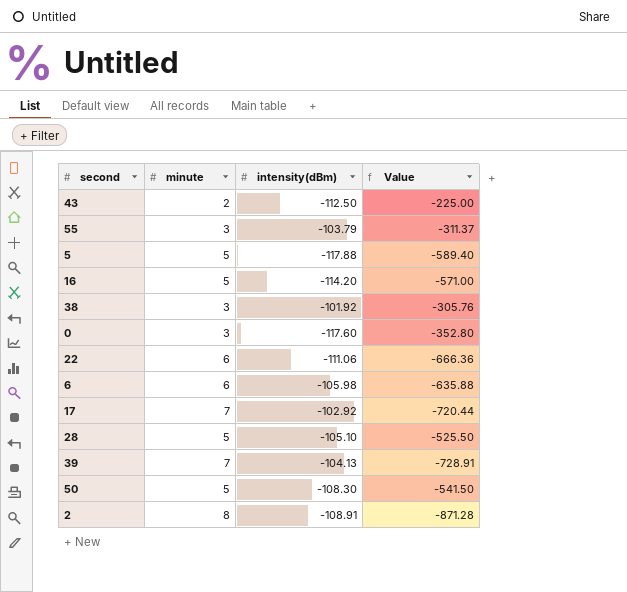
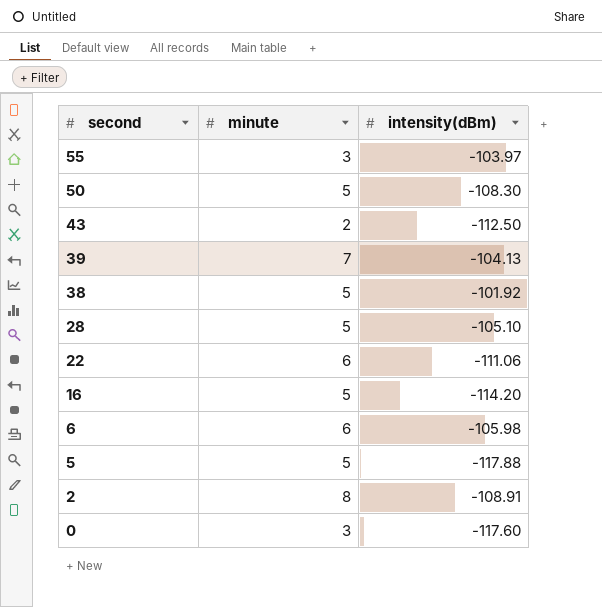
row order: none -> second descending
column Value | formula: [minute] * [intensity(dBm)] -> none
row 17: 7 | -102.92 | -720.44 -> none
55 | intensity(dBm): -103.79 -> -103.97
38 | minute: 3 -> 5

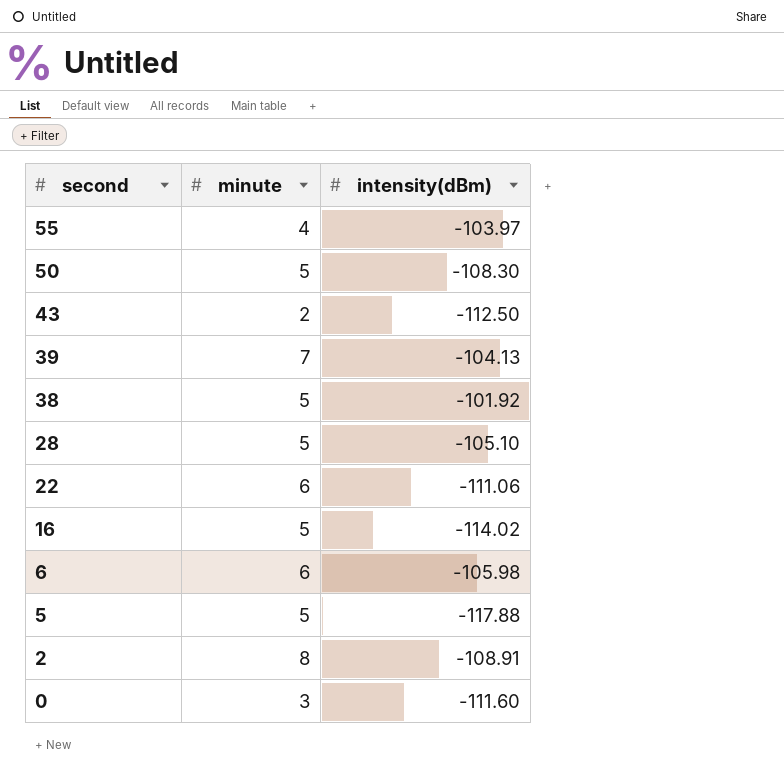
55 | minute: 3 -> 4
16 | intensity(dBm): -114.20 -> -114.02
0 | intensity(dBm): -117.60 -> -111.60

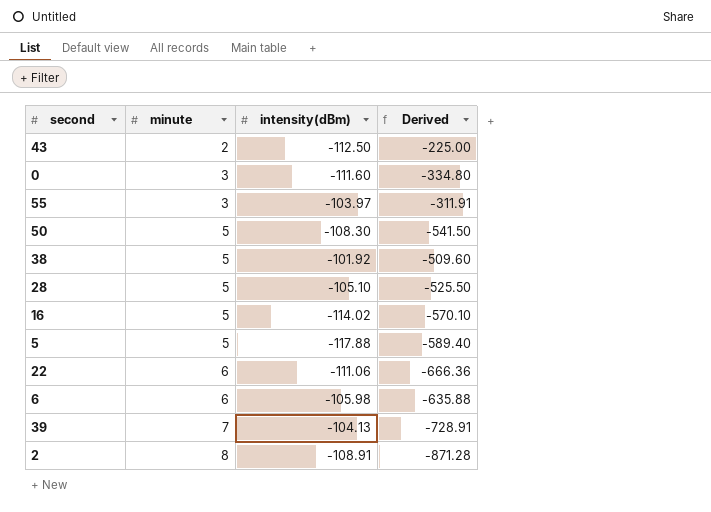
row order: second descending -> minute ascending
column Derived | formula: none -> [minute] * [intensity(dBm)]
55 | minute: 4 -> 3

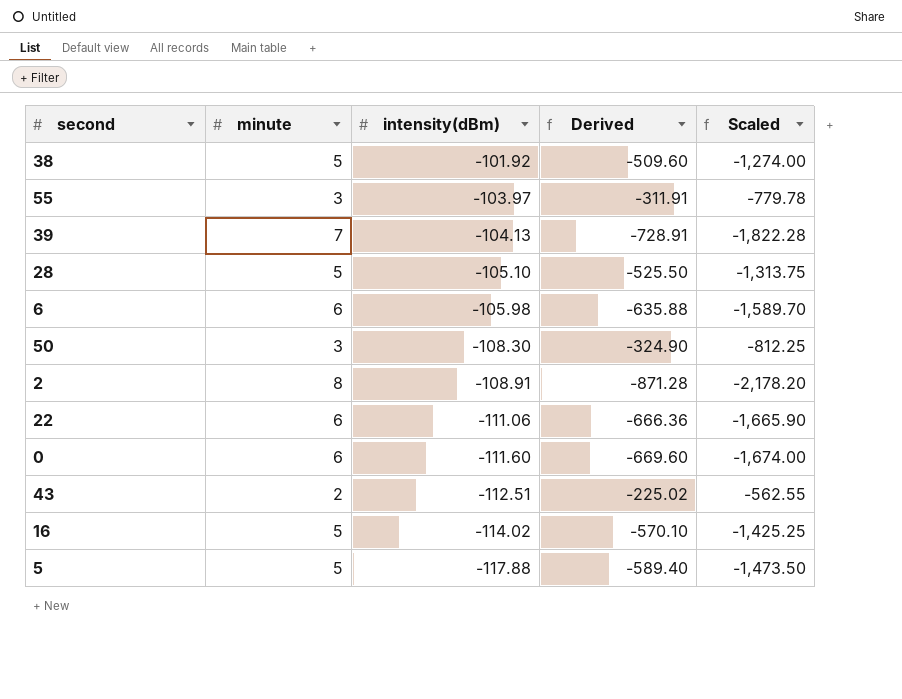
row order: minute ascending -> intensity(dBm) descending
column Scaled | formula: none -> [Derived] * 2.5
50 | minute: 5 -> 3
50 | Derived: -541.50 -> -324.90
0 | minute: 3 -> 6
0 | Derived: -334.80 -> -669.60
43 | intensity(dBm): -112.50 -> -112.51
43 | Derived: -225.00 -> -225.02

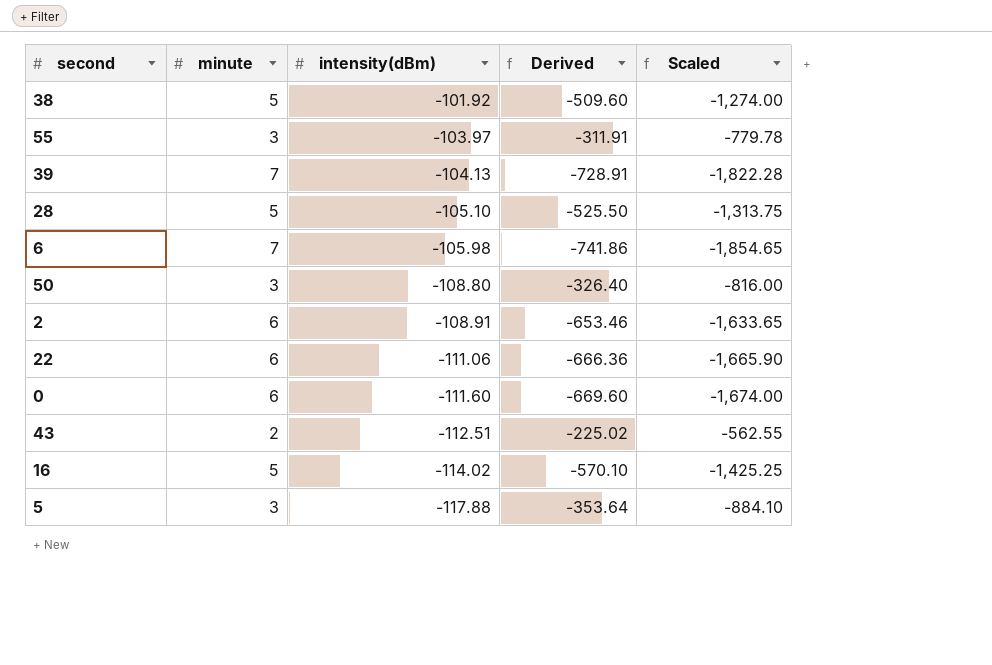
6 | minute: 6 -> 7
6 | Derived: -635.88 -> -741.86
6 | Scaled: -1,589.70 -> -1,854.65
50 | intensity(dBm): -108.30 -> -108.80
50 | Derived: -324.90 -> -326.40
50 | Scaled: -812.25 -> -816.00
2 | minute: 8 -> 6
2 | Derived: -871.28 -> -653.46
2 | Scaled: -2,178.20 -> -1,633.65
5 | minute: 5 -> 3
5 | Derived: -589.40 -> -353.64
5 | Scaled: -1,473.50 -> -884.10

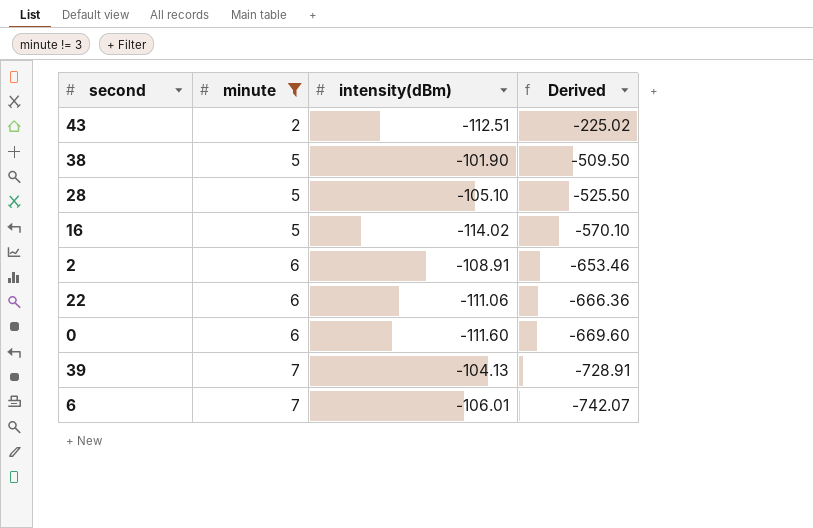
filter: none -> minute != 3
row order: intensity(dBm) descending -> minute ascending
column Scaled | formula: [Derived] * 2.5 -> none
38 | intensity(dBm): -101.92 -> -101.90
38 | Derived: -509.60 -> -509.50
6 | intensity(dBm): -105.98 -> -106.01
6 | Derived: -741.86 -> -742.07

